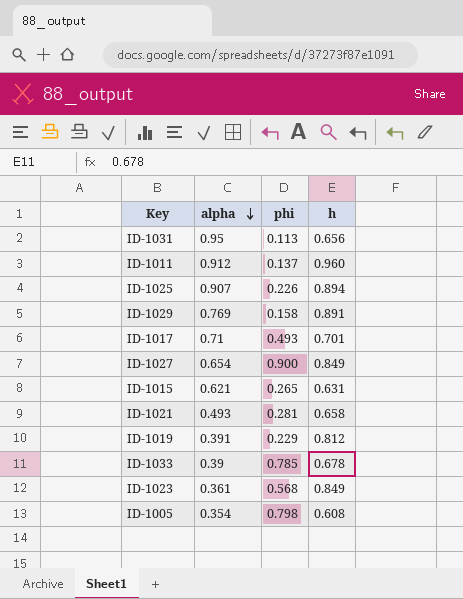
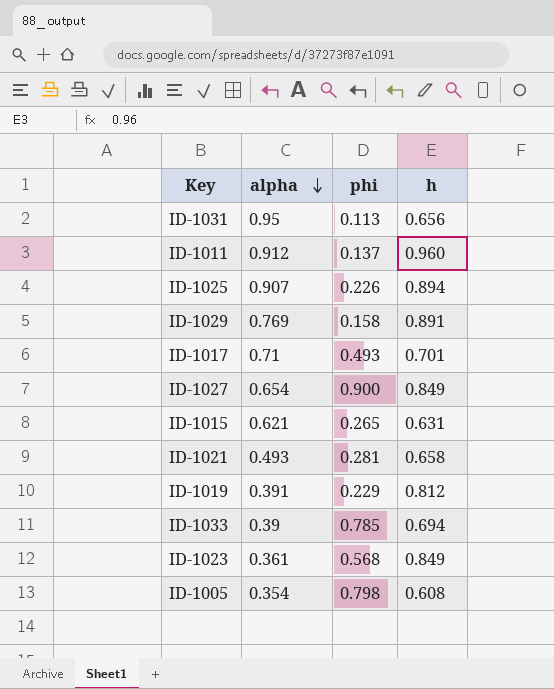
ID-1033 | h: 0.678 -> 0.694

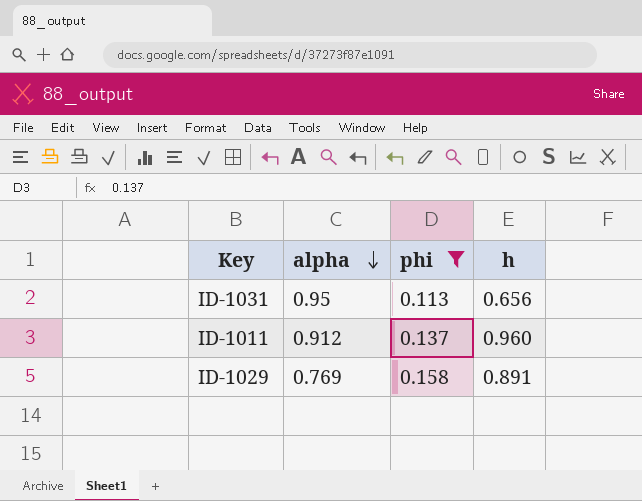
filter: none -> phi <= 0.158

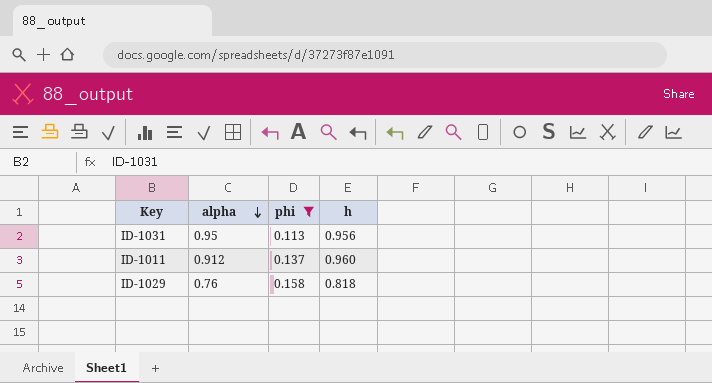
ID-1031 | h: 0.656 -> 0.956
ID-1029 | alpha: 0.769 -> 0.76
ID-1029 | h: 0.891 -> 0.818

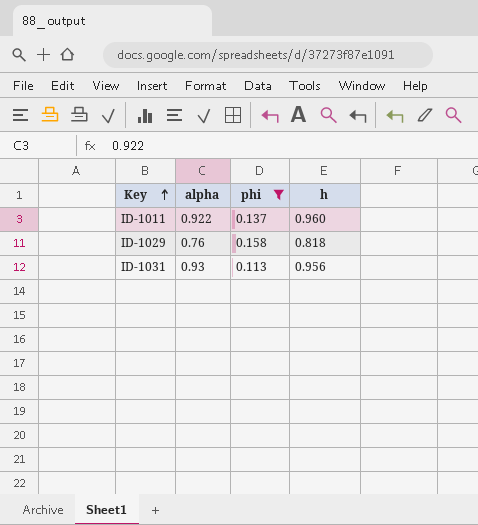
row order: alpha descending -> Key ascending
ID-1011 | alpha: 0.912 -> 0.922
ID-1031 | alpha: 0.95 -> 0.93

